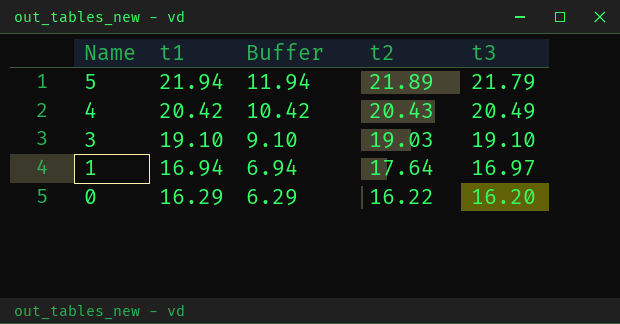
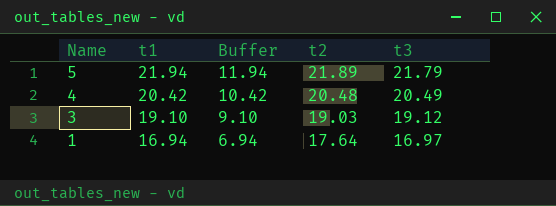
row 0: 16.29 | 6.29 | 16.22 | 16.20 -> none
4 | t2: 20.43 -> 20.48
3 | t3: 19.10 -> 19.12

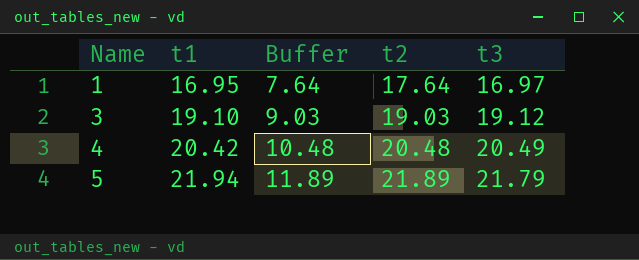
row order: Name descending -> Name ascending
column Buffer | formula: [t1] - 10 -> [t2] - 10
1 | t1: 16.94 -> 16.95

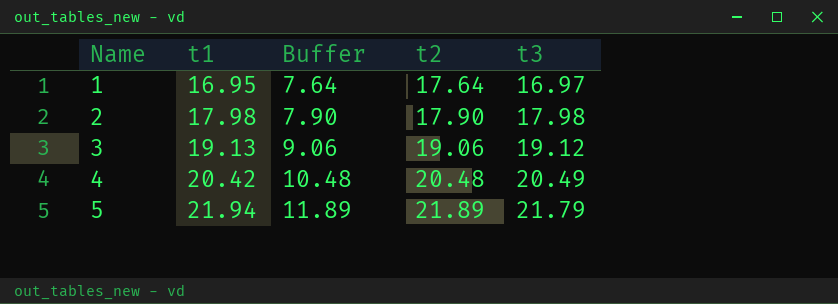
row 2: none -> 17.98 | 7.90 | 17.90 | 17.98
3 | t1: 19.10 -> 19.13
3 | Buffer: 9.03 -> 9.06
3 | t2: 19.03 -> 19.06

